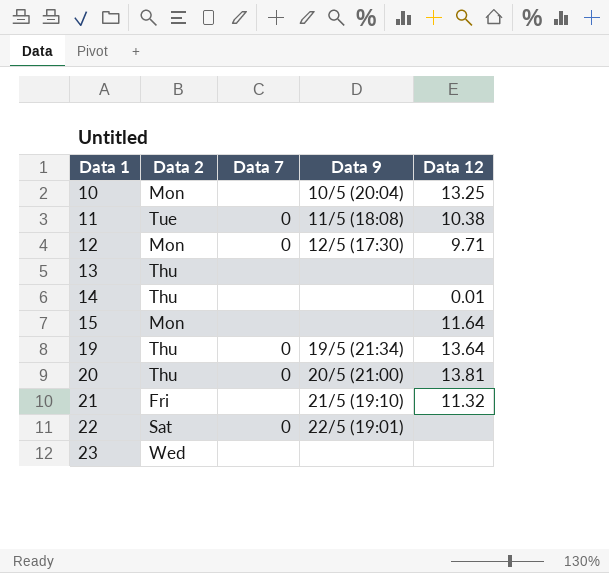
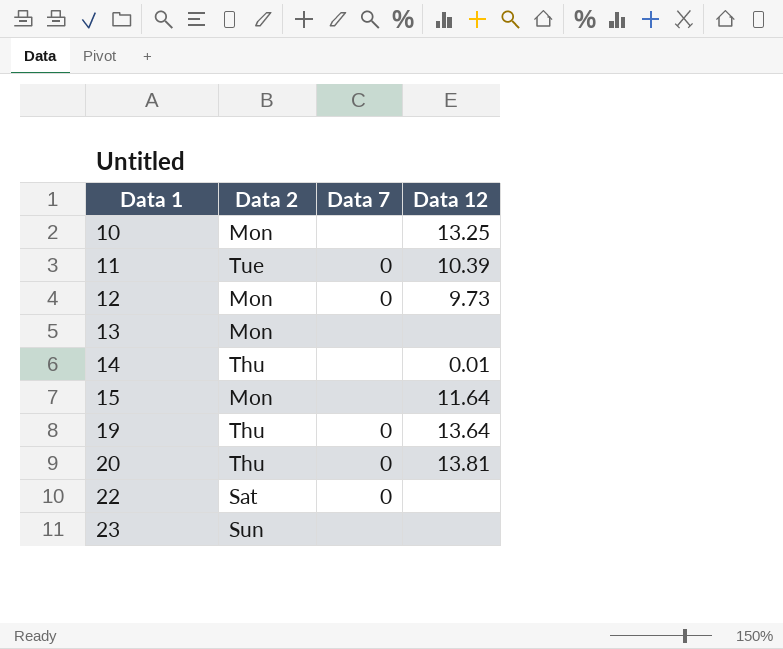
column Data 9 | position: 4 -> none
row 21: Fri | none | 21/5 (19:10) | 11.32 -> none
11 | Data 12: 10.38 -> 10.39
12 | Data 12: 9.71 -> 9.73
13 | Data 2: Thu -> Mon
23 | Data 2: Wed -> Sun

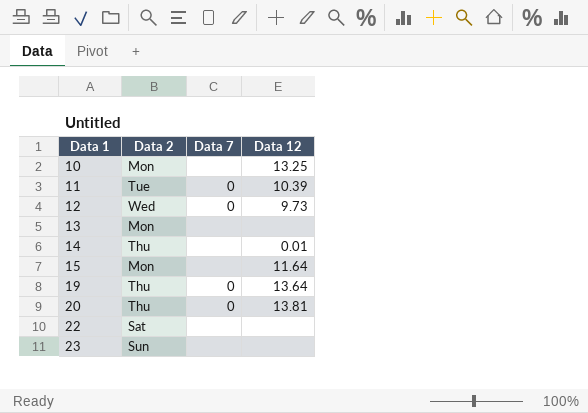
12 | Data 2: Mon -> Wed
22 | Data 7: 0 -> none

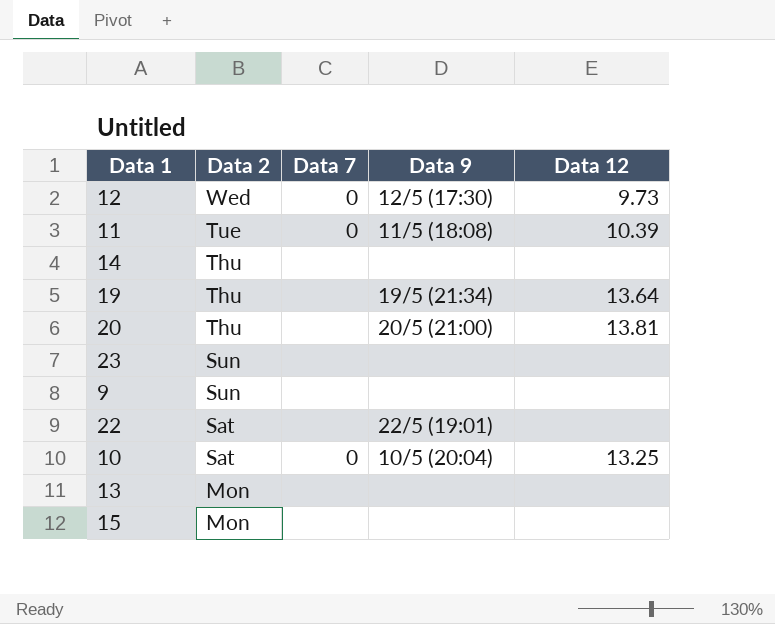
row order: Data 1 ascending -> Data 2 descending
column Data 9 | position: none -> 4
14 | Data 12: 0.01 -> none
19 | Data 7: 0 -> none
20 | Data 7: 0 -> none
row 9: none -> Sun | none | none | none
10 | Data 2: Mon -> Sat
10 | Data 7: none -> 0
15 | Data 12: 11.64 -> none

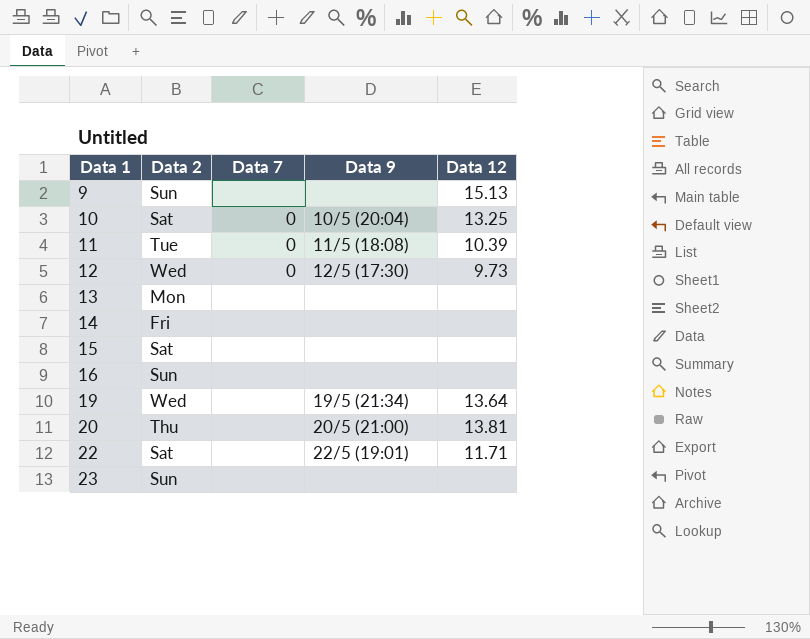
row order: Data 2 descending -> Data 1 ascending
9 | Data 12: none -> 15.13
14 | Data 2: Thu -> Fri
15 | Data 2: Mon -> Sat
row 16: none -> Sun | none | none | none
19 | Data 2: Thu -> Wed
22 | Data 12: none -> 11.71

